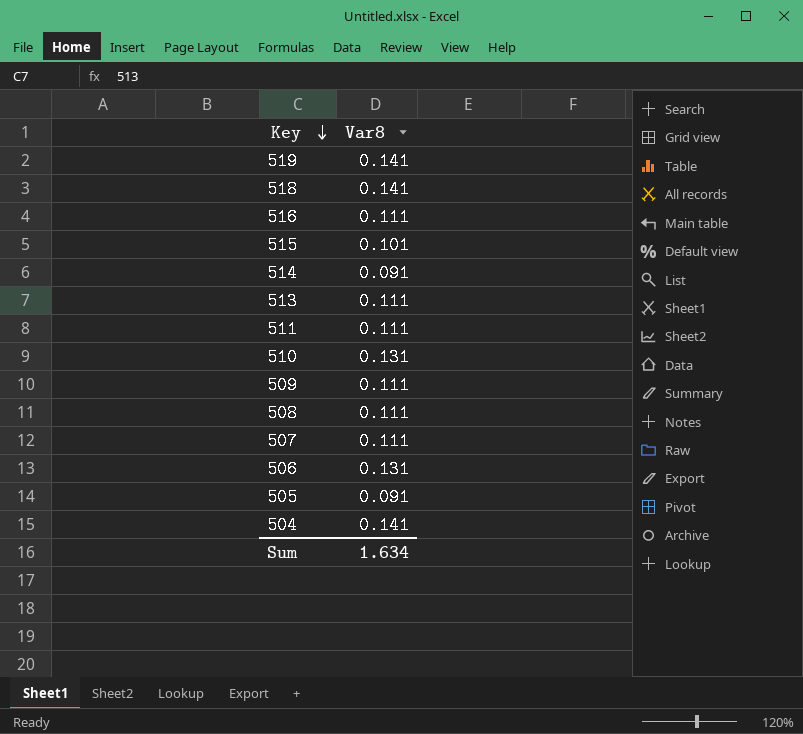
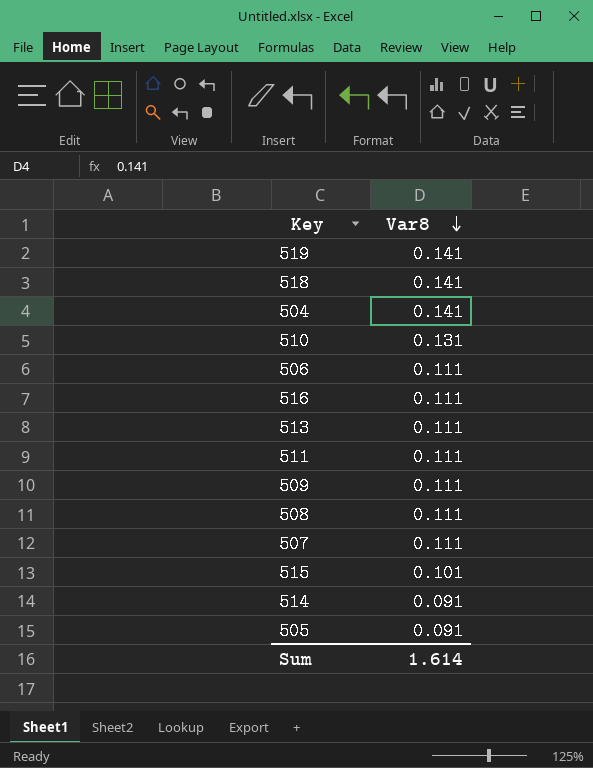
row order: Key descending -> Var8 descending
506 | Var8: 0.131 -> 0.111
Sum | Var8: 1.634 -> 1.614

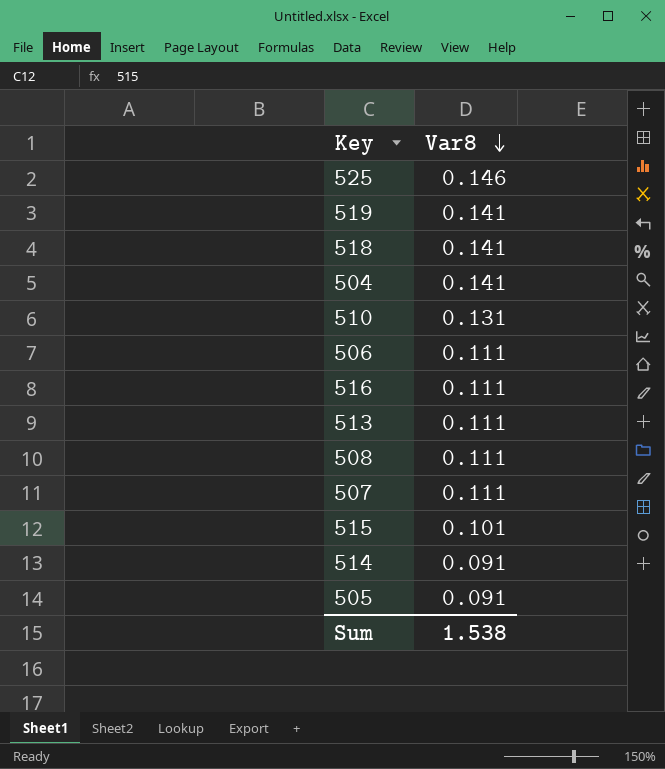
row 511: 0.111 -> none
row 509: 0.111 -> none
row 525: none -> 0.146
Sum | Var8: 1.614 -> 1.538

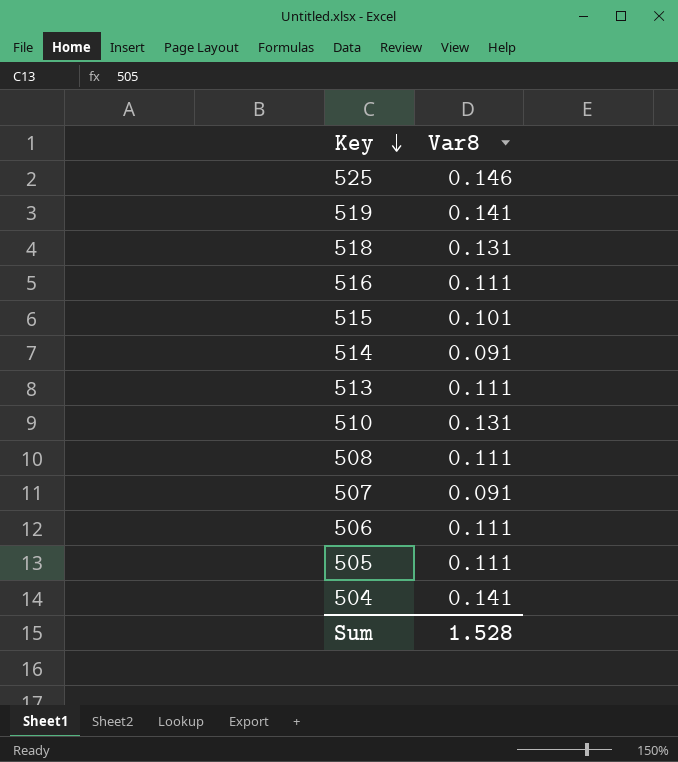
row order: Var8 descending -> Key descending
518 | Var8: 0.141 -> 0.131
507 | Var8: 0.111 -> 0.091
505 | Var8: 0.091 -> 0.111
Sum | Var8: 1.538 -> 1.528

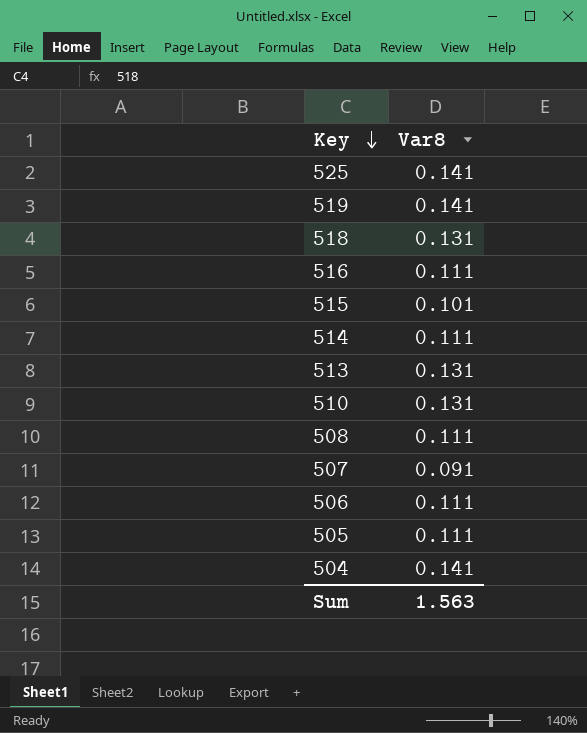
525 | Var8: 0.146 -> 0.141
514 | Var8: 0.091 -> 0.111
513 | Var8: 0.111 -> 0.131
Sum | Var8: 1.528 -> 1.563

